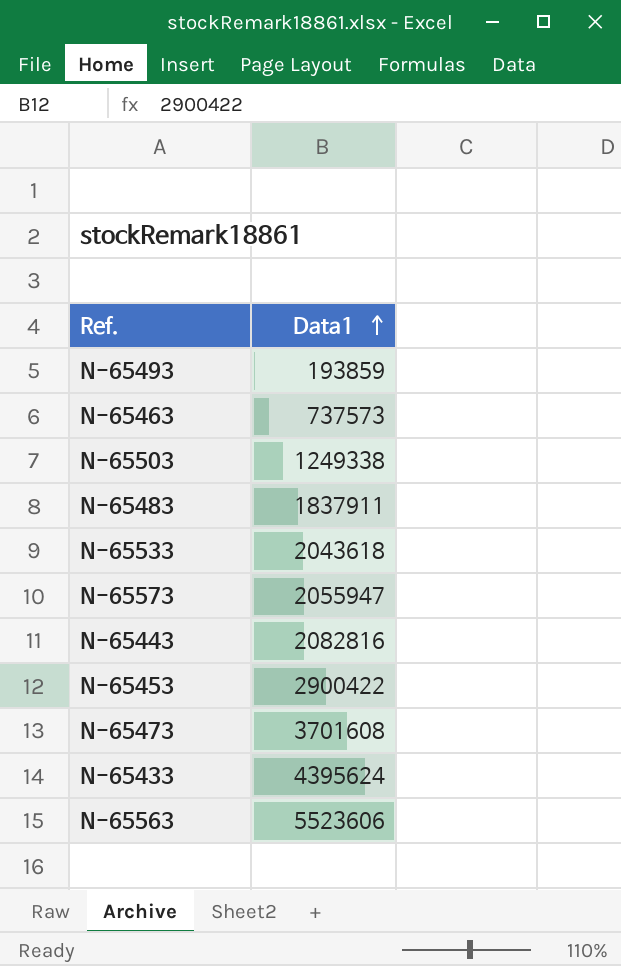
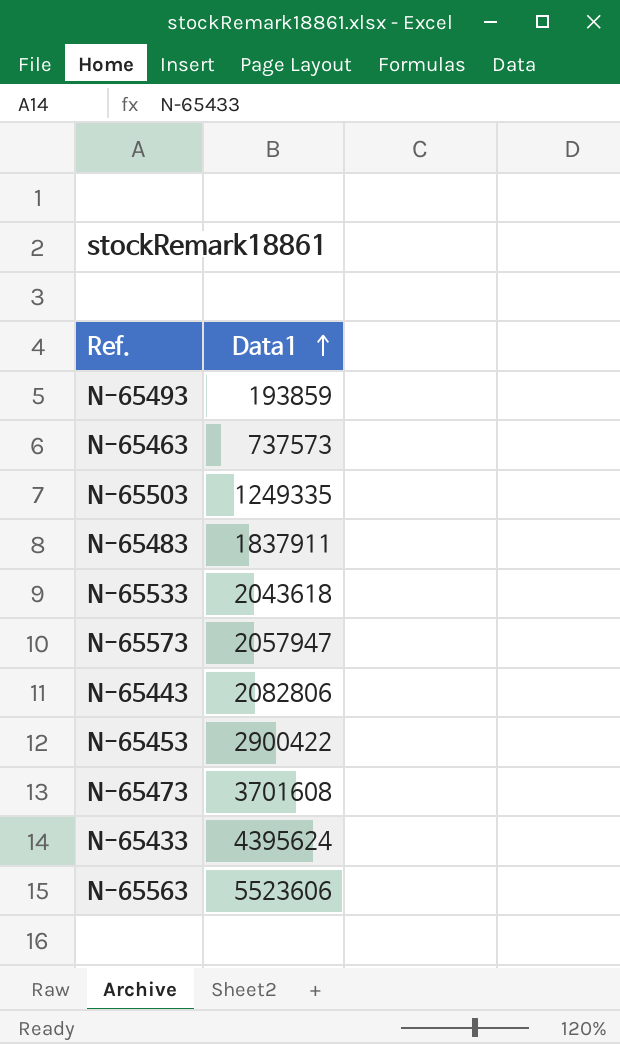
N-65503 | Data1: 1249338 -> 1249335
N-65573 | Data1: 2055947 -> 2057947
N-65443 | Data1: 2082816 -> 2082806

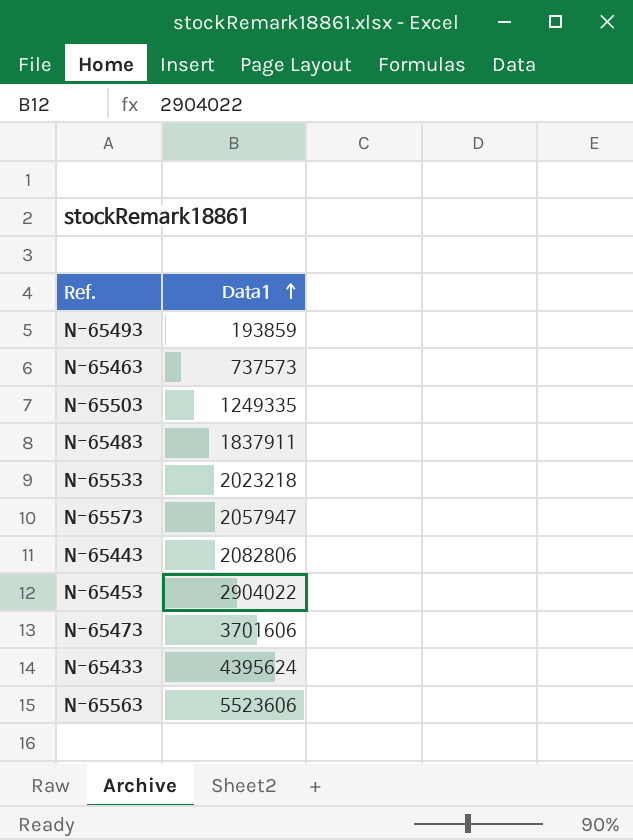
N-65533 | Data1: 2043618 -> 2023218
N-65453 | Data1: 2900422 -> 2904022
N-65473 | Data1: 3701608 -> 3701606

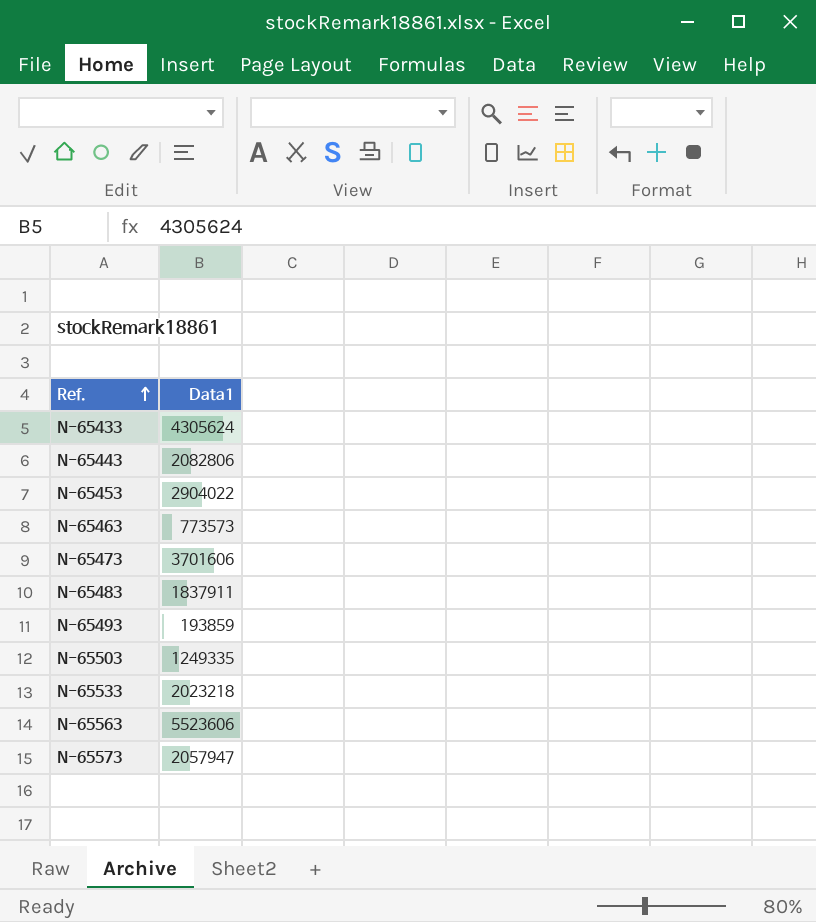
row order: Data1 ascending -> Ref. ascending
N-65433 | Data1: 4395624 -> 4305624
N-65463 | Data1: 737573 -> 773573

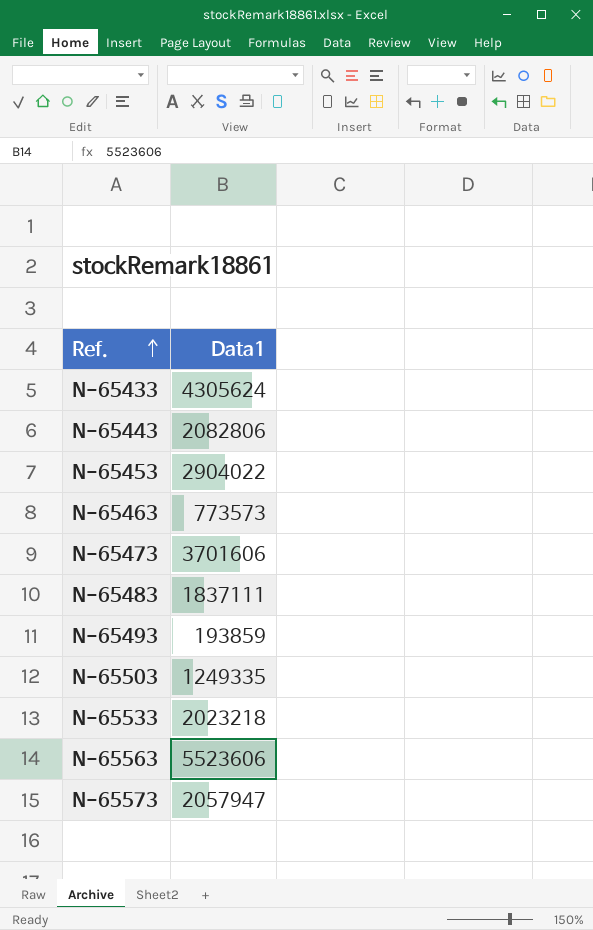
N-65483 | Data1: 1837911 -> 1837111

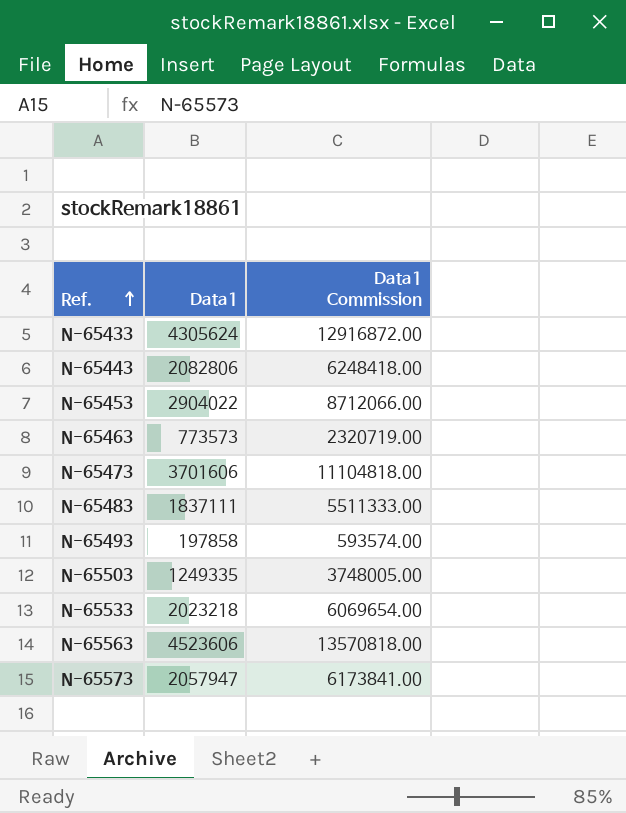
column Data1 Commission | formula: none -> [Data1] * 3
N-65493 | Data1: 193859 -> 197858
N-65563 | Data1: 5523606 -> 4523606

